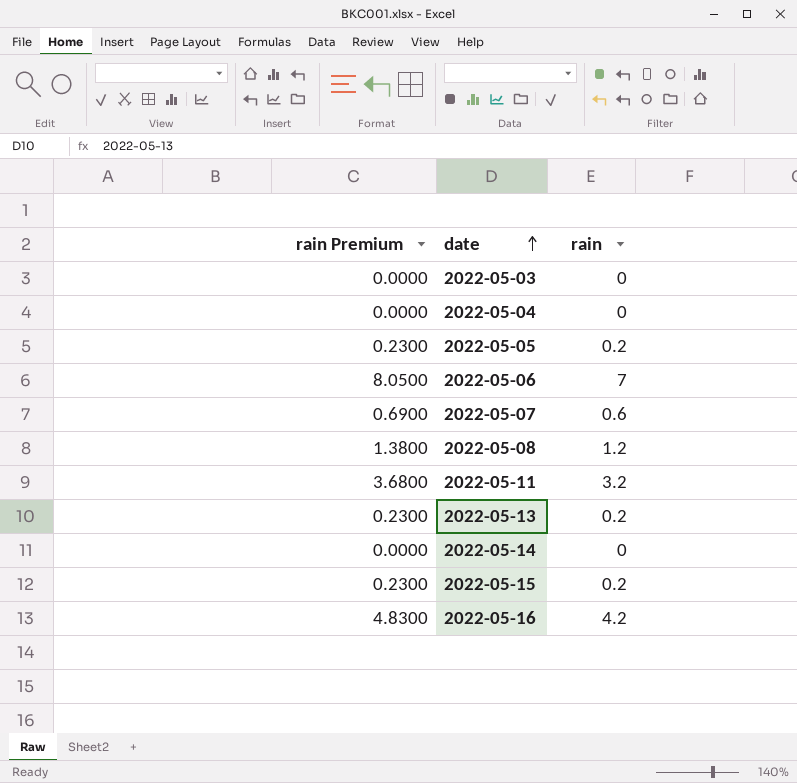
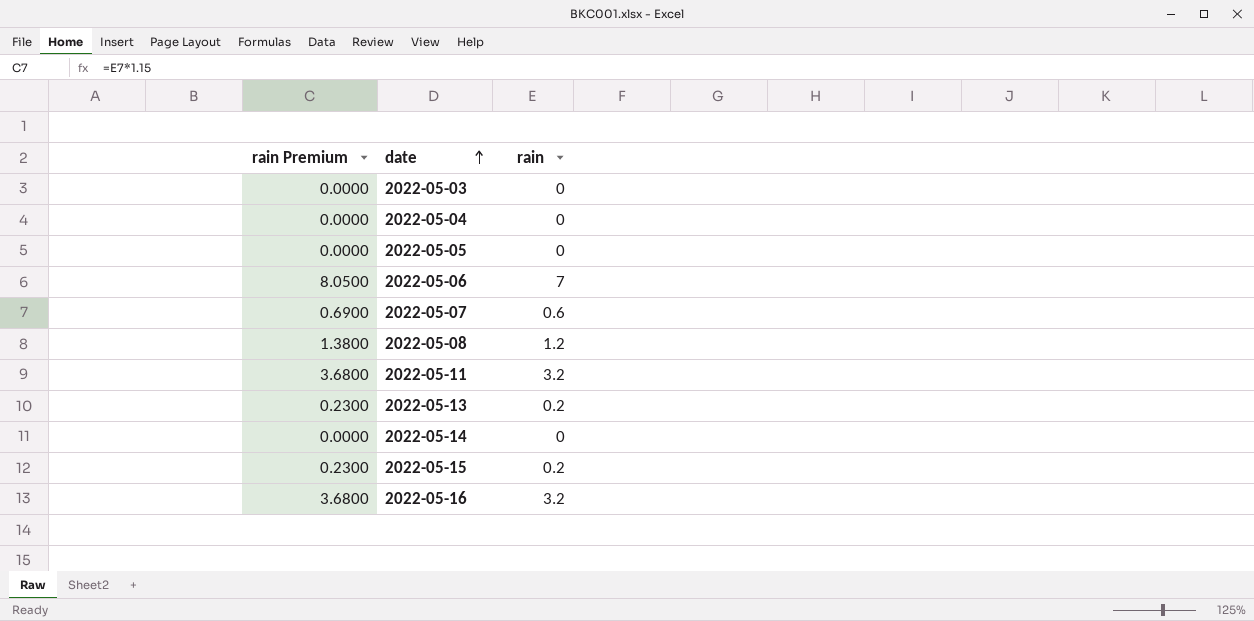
2022-05-05 | rain Premium: 0.2300 -> 0.0000
2022-05-05 | rain: 0.2 -> 0
2022-05-16 | rain Premium: 4.8300 -> 3.6800
2022-05-16 | rain: 4.2 -> 3.2

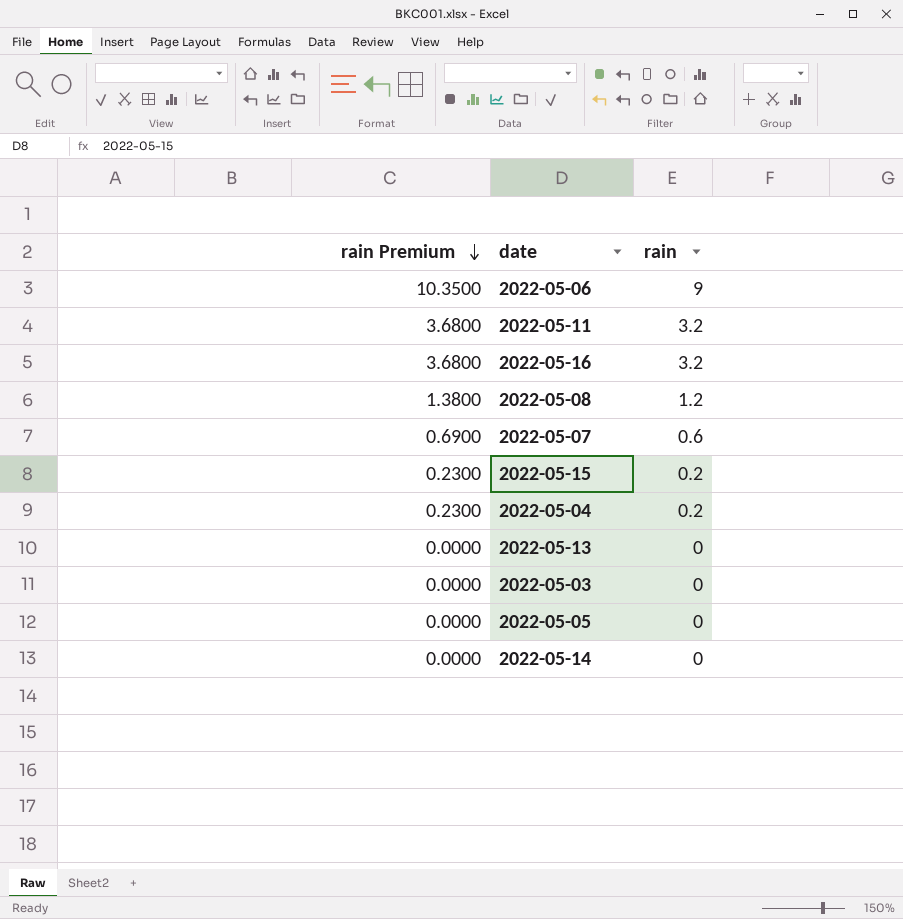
row order: date ascending -> rain Premium descending
2022-05-06 | rain Premium: 8.0500 -> 10.3500
2022-05-06 | rain: 7 -> 9
2022-05-04 | rain Premium: 0.0000 -> 0.2300
2022-05-04 | rain: 0 -> 0.2
2022-05-13 | rain Premium: 0.2300 -> 0.0000
2022-05-13 | rain: 0.2 -> 0

